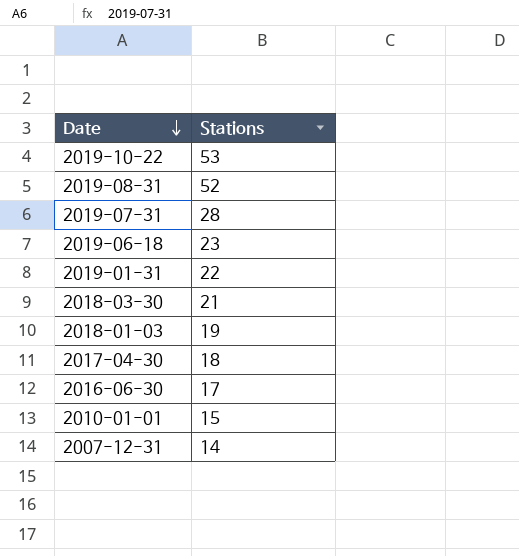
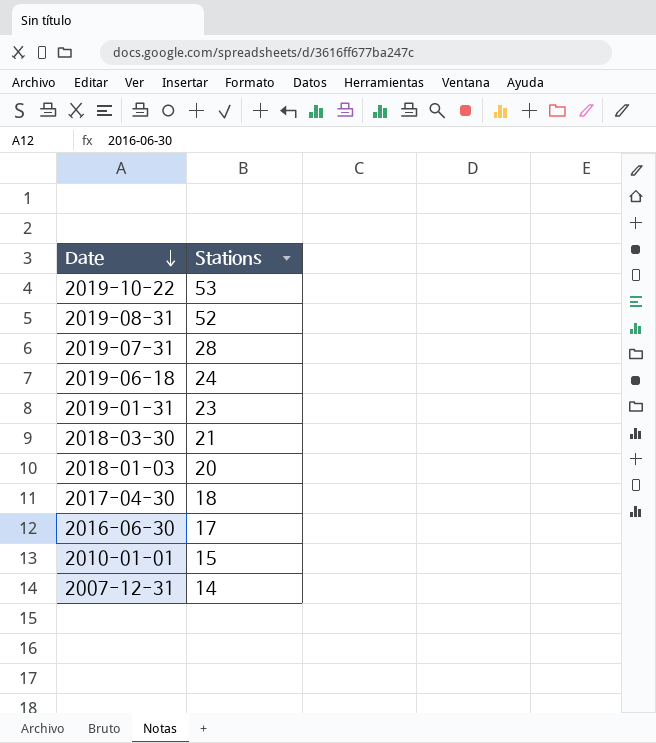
2019-06-18 | Stations: 23 -> 24
2019-01-31 | Stations: 22 -> 23
2018-01-03 | Stations: 19 -> 20

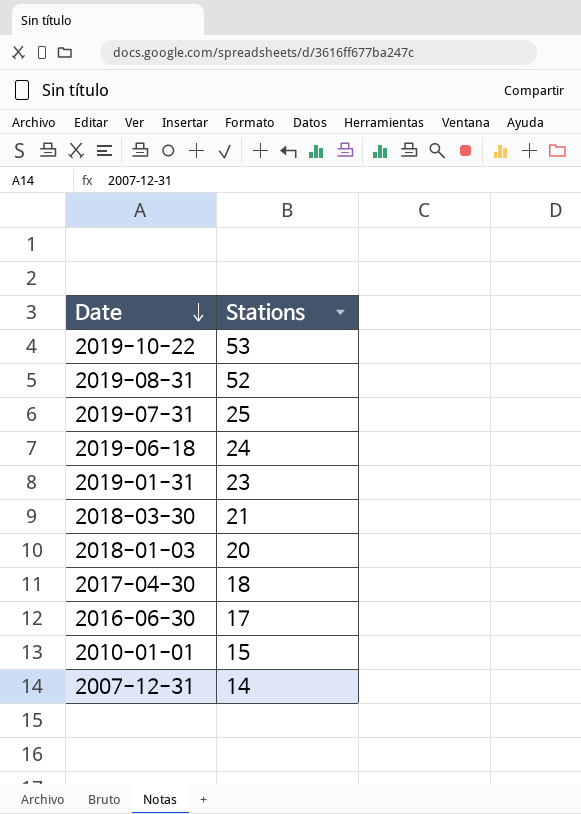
2019-07-31 | Stations: 28 -> 25

